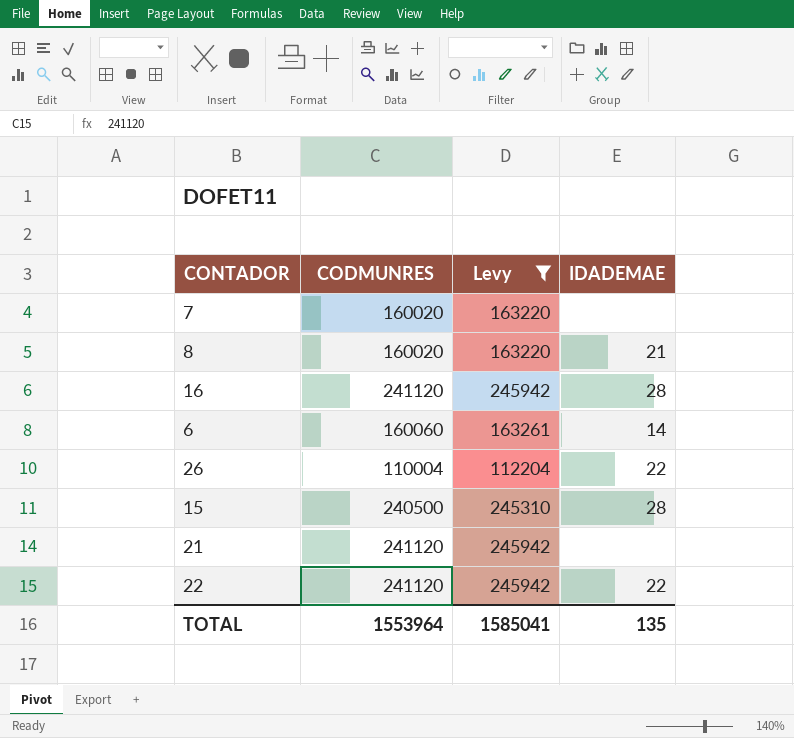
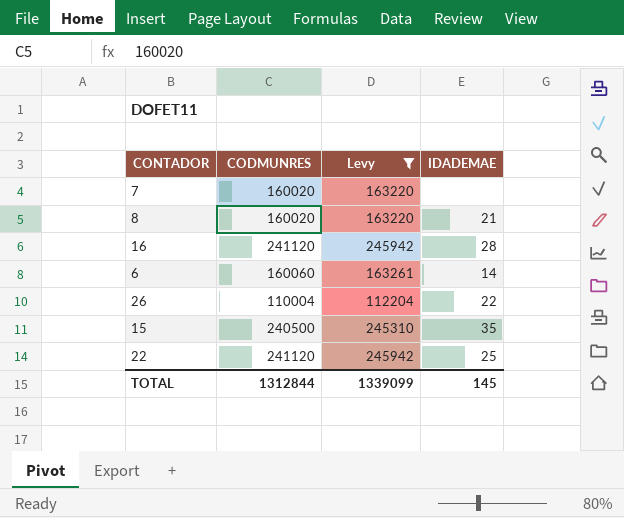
row 21: 241120 | 245942 | none -> none
15 | IDADEMAE: 28 -> 35
22 | IDADEMAE: 22 -> 25
TOTAL | CODMUNRES: 1553964 -> 1312844
TOTAL | Levy: 1585041 -> 1339099
TOTAL | IDADEMAE: 135 -> 145

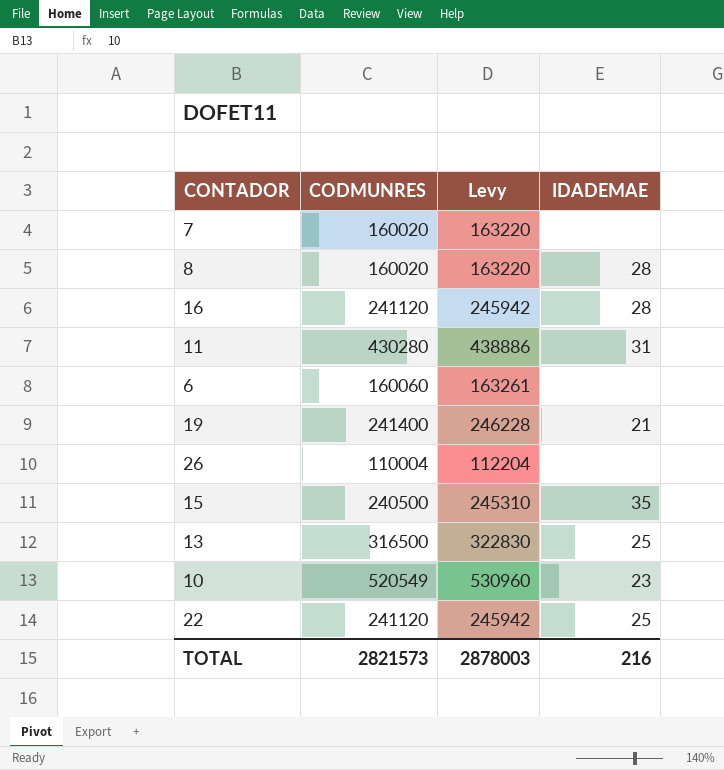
filter: Levy <= 245942 -> none
8 | IDADEMAE: 21 -> 28
6 | IDADEMAE: 14 -> none
26 | IDADEMAE: 22 -> none
TOTAL | CODMUNRES: 1312844 -> 2821573
TOTAL | Levy: 1339099 -> 2878003
TOTAL | IDADEMAE: 145 -> 216

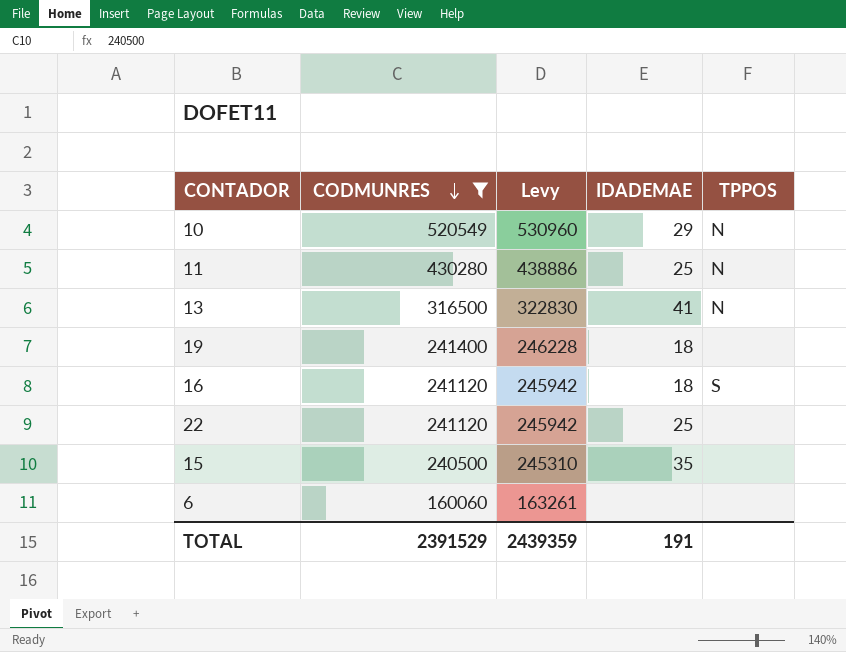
filter: none -> CODMUNRES >= 160060
row order: none -> CODMUNRES descending
column TPPOS | position: none -> 5
10 | IDADEMAE: 23 -> 29
11 | IDADEMAE: 31 -> 25
13 | IDADEMAE: 25 -> 41
19 | IDADEMAE: 21 -> 18
16 | IDADEMAE: 28 -> 18
TOTAL | CODMUNRES: 2821573 -> 2391529
TOTAL | Levy: 2878003 -> 2439359
TOTAL | IDADEMAE: 216 -> 191

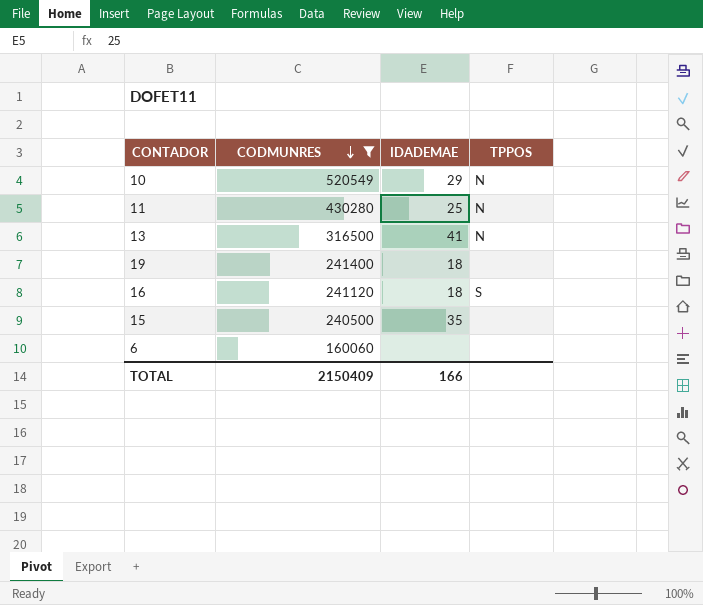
column Levy | formula: [CODMUNRES] * 1.02 -> none
row 22: 241120 | 245942 | 25 | none -> none
TOTAL | CODMUNRES: 2391529 -> 2150409
TOTAL | IDADEMAE: 191 -> 166

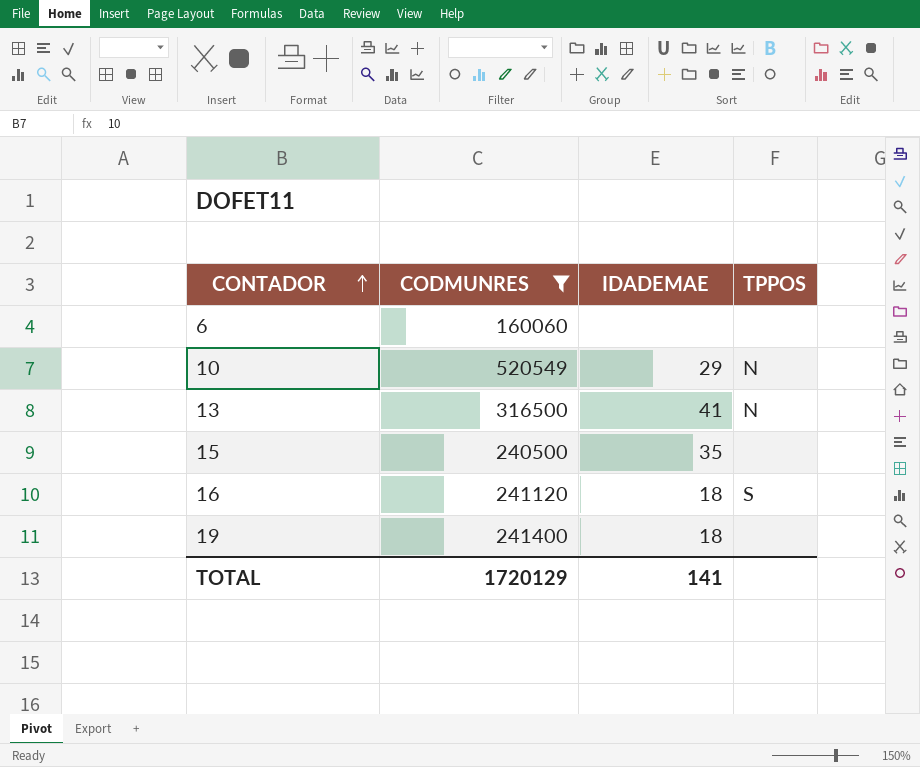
row order: CODMUNRES descending -> CONTADOR ascending
row 11: 430280 | 25 | N -> none
TOTAL | CODMUNRES: 2150409 -> 1720129
TOTAL | IDADEMAE: 166 -> 141

